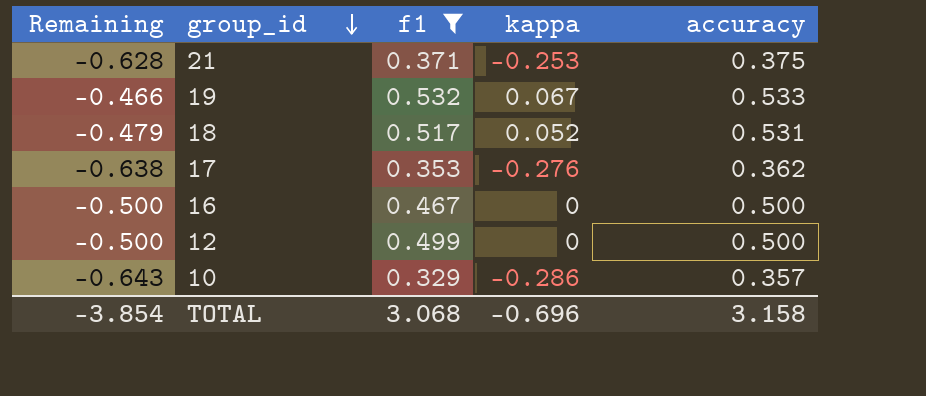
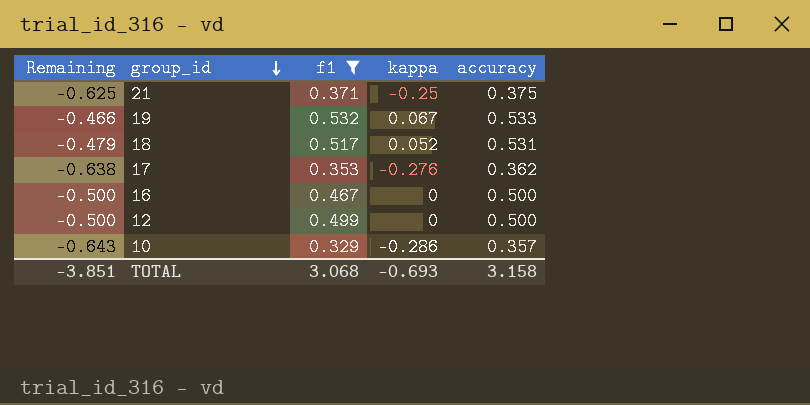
21 | Remaining: -0.628 -> -0.625
21 | kappa: -0.253 -> -0.25
TOTAL | Remaining: -3.854 -> -3.851
TOTAL | kappa: -0.696 -> -0.693

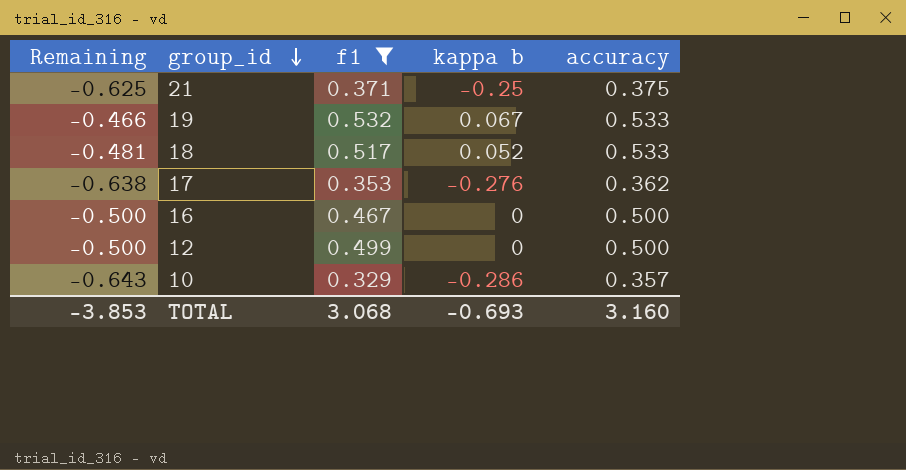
column name: kappa -> kappa b
18 | Remaining: -0.479 -> -0.481
18 | accuracy: 0.531 -> 0.533
TOTAL | Remaining: -3.851 -> -3.853
TOTAL | accuracy: 3.158 -> 3.160

